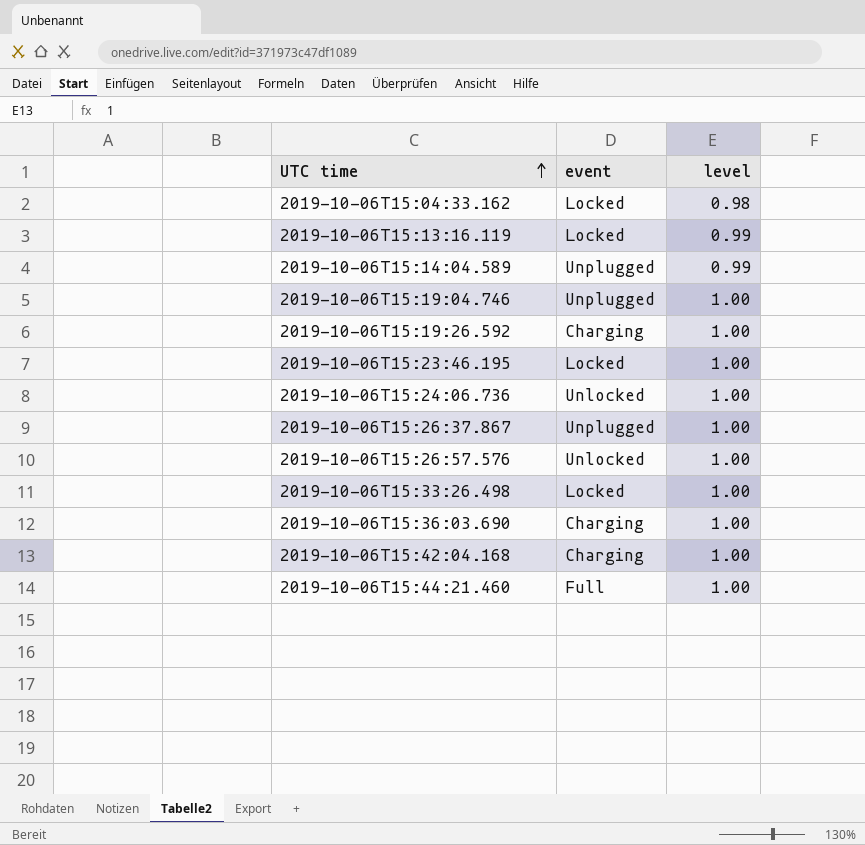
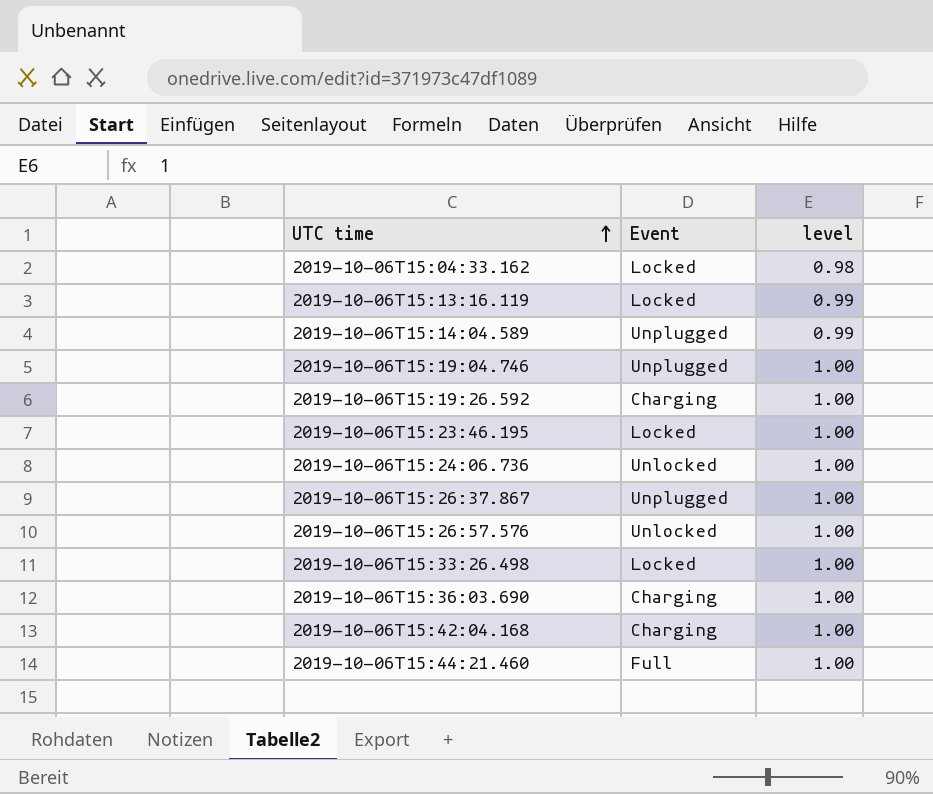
column name: event -> Event

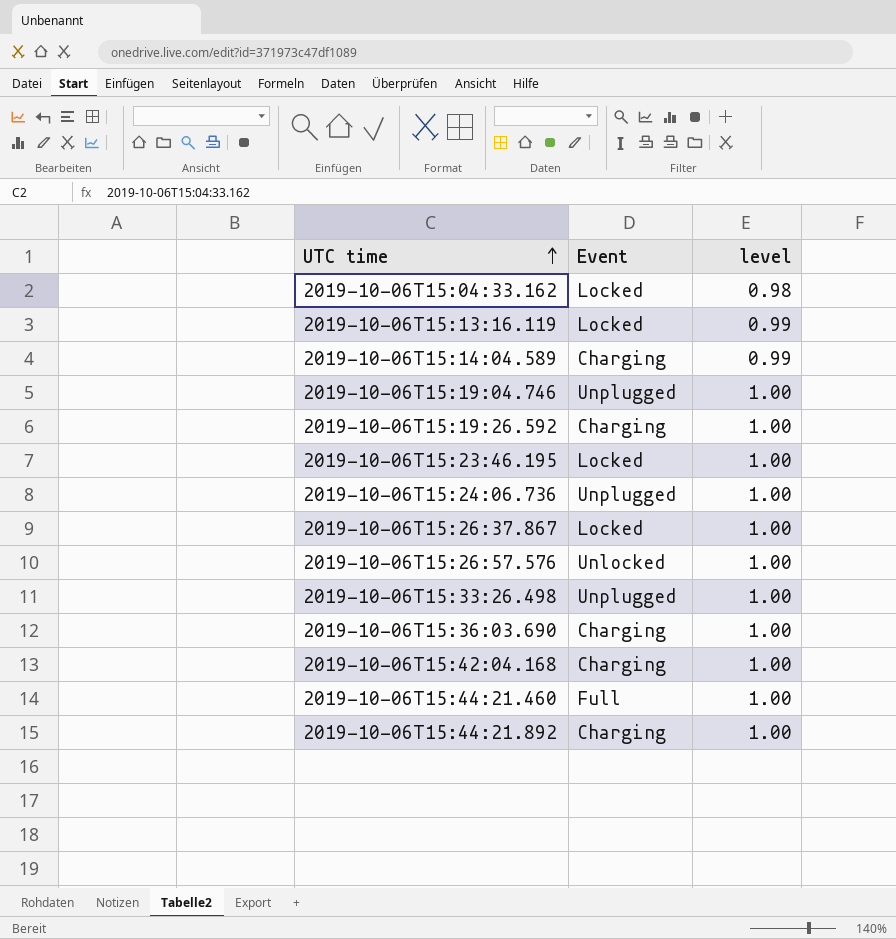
2019-10-06T15:14:04.589 | Event: Unplugged -> Charging
2019-10-06T15:24:06.736 | Event: Unlocked -> Unplugged
2019-10-06T15:26:37.867 | Event: Unplugged -> Locked
2019-10-06T15:33:26.498 | Event: Locked -> Unplugged
row 2019-10-06T15:44:21.892: none -> Charging | 1.00

